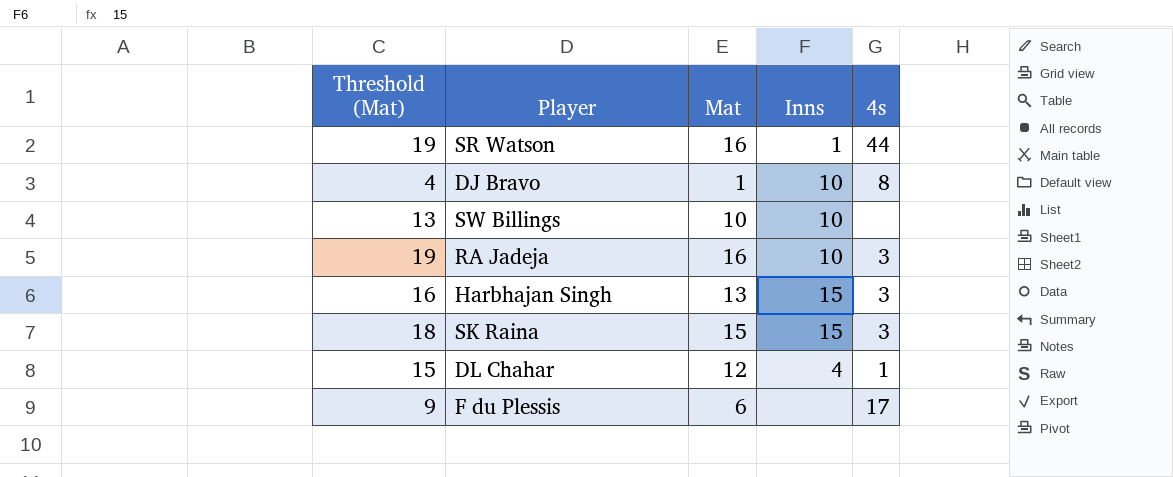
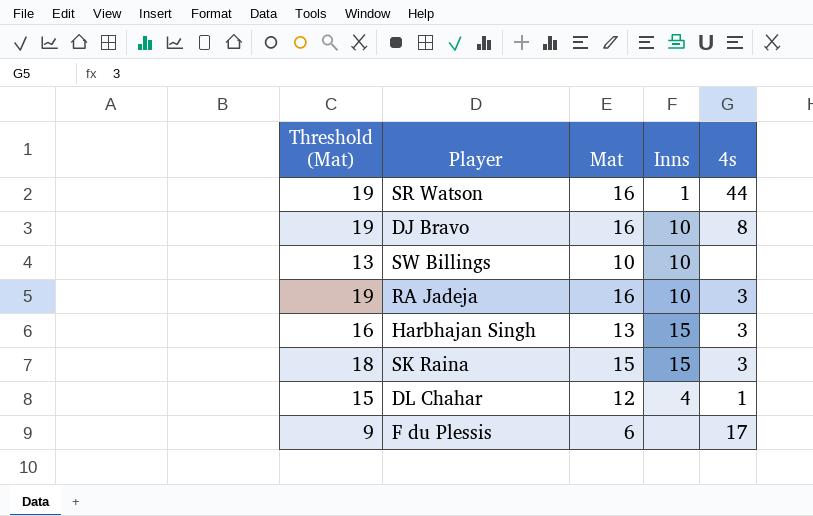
DJ Bravo | Threshold (Mat): 4 -> 19
DJ Bravo | Mat: 1 -> 16

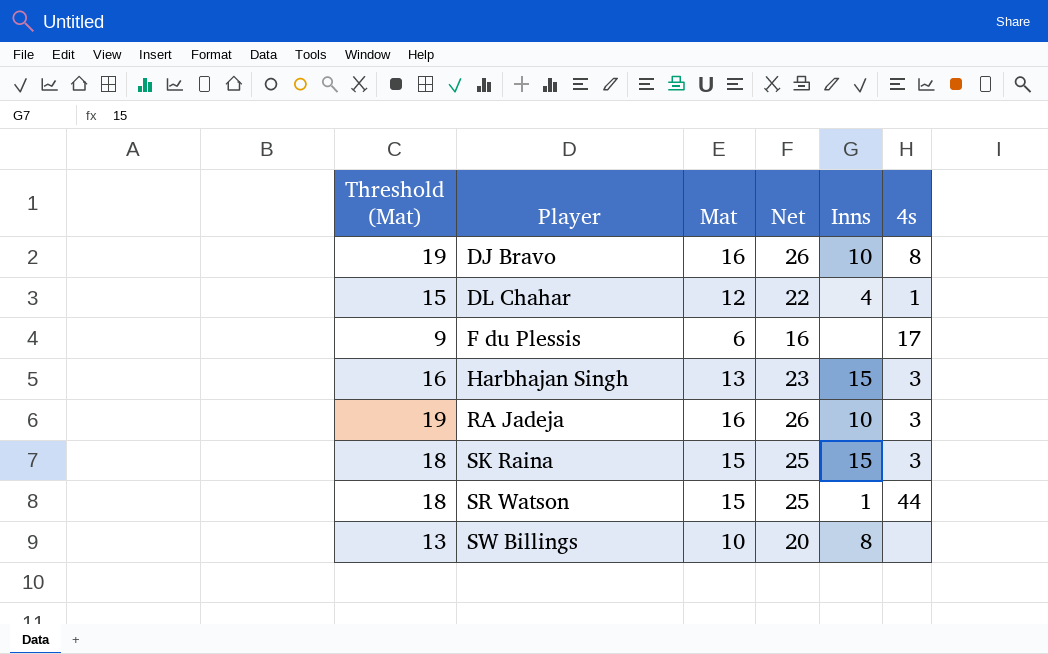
row order: none -> Player ascending
column Net | formula: none -> [Mat] + 10
SR Watson | Threshold (Mat): 19 -> 18
SR Watson | Mat: 16 -> 15
SW Billings | Inns: 10 -> 8

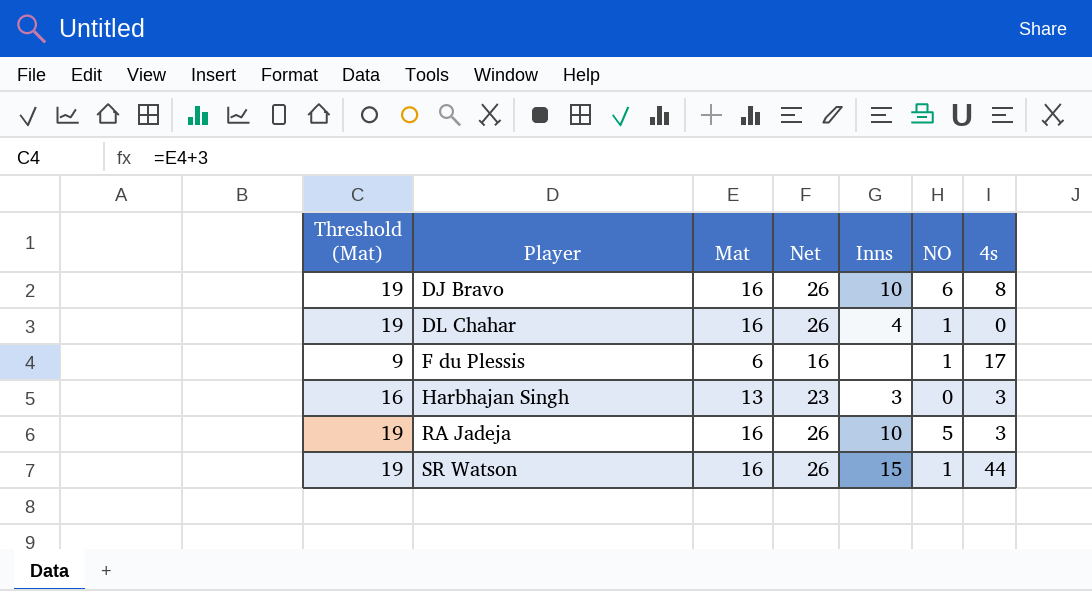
column NO | position: none -> 6
row SK Raina: 18 | 15 | 25 | 15 | 3 -> none
row SW Billings: 13 | 10 | 20 | 8 | none -> none
DL Chahar | Threshold (Mat): 15 -> 19
DL Chahar | Mat: 12 -> 16
DL Chahar | Net: 22 -> 26
DL Chahar | 4s: 1 -> 0
Harbhajan Singh | Inns: 15 -> 3
SR Watson | Threshold (Mat): 18 -> 19
SR Watson | Mat: 15 -> 16
SR Watson | Net: 25 -> 26
SR Watson | Inns: 1 -> 15

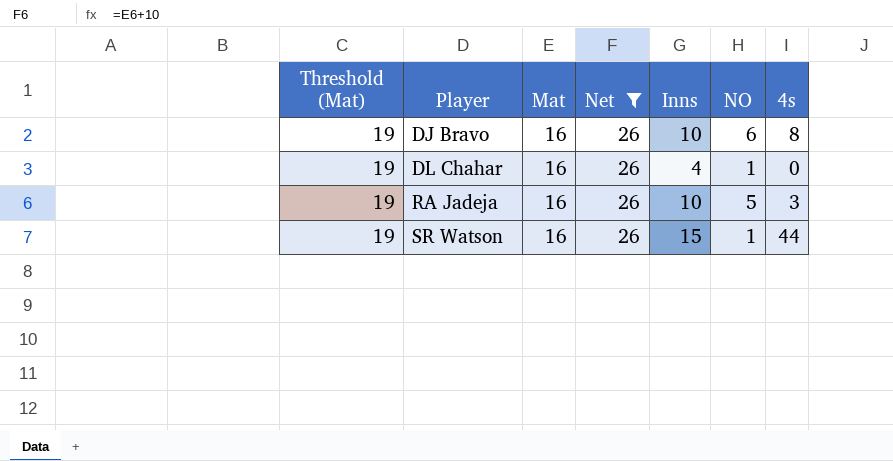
filter: none -> Net = 26

